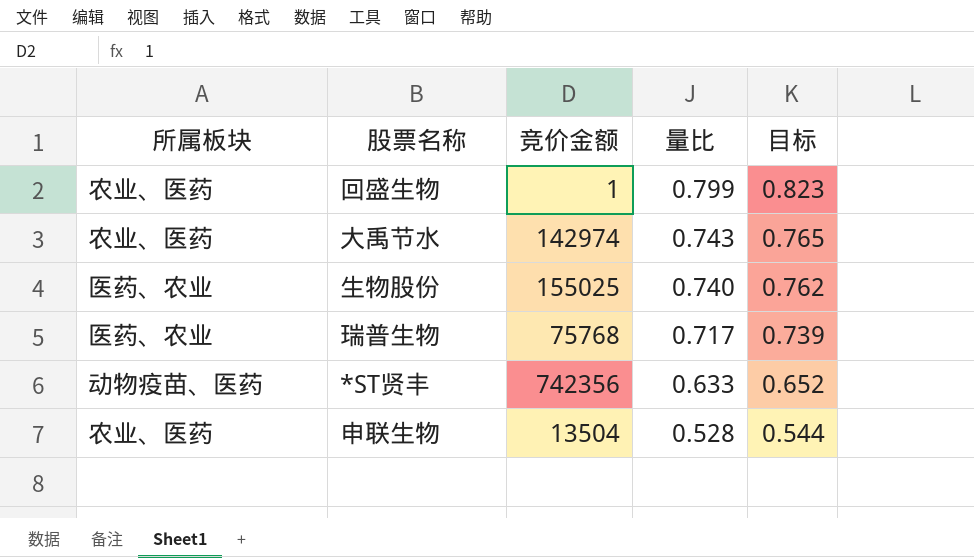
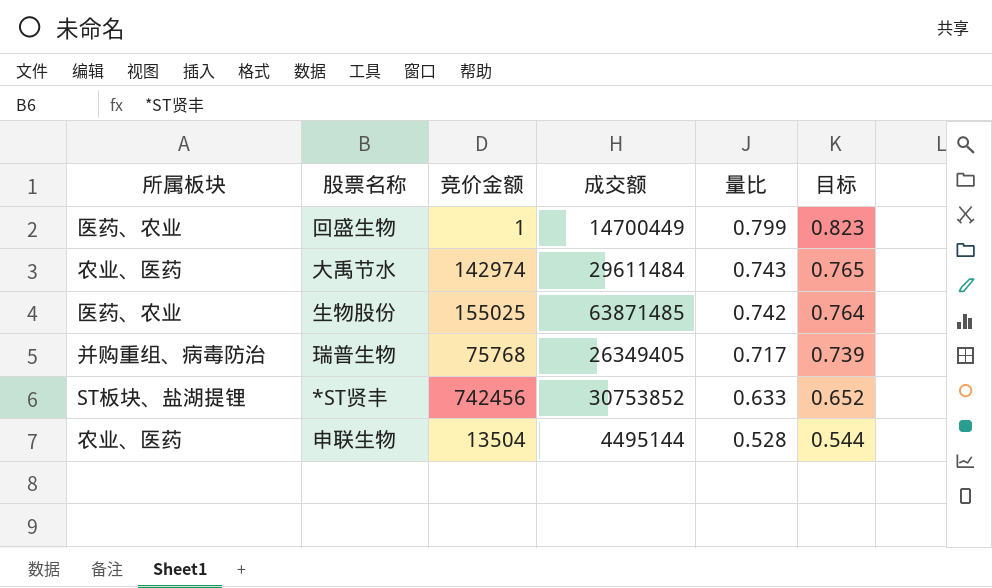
column 成交额 | position: none -> 4
回盛生物 | 所属板块: 农业、医药 -> 医药、农业
生物股份 | 量比: 0.740 -> 0.742
生物股份 | 目标: 0.762 -> 0.764
瑞普生物 | 所属板块: 医药、农业 -> 并购重组、病毒防治
*ST贤丰 | 所属板块: 动物疫苗、医药 -> ST板块、盐湖提锂
*ST贤丰 | 竞价金额: 742356 -> 742456

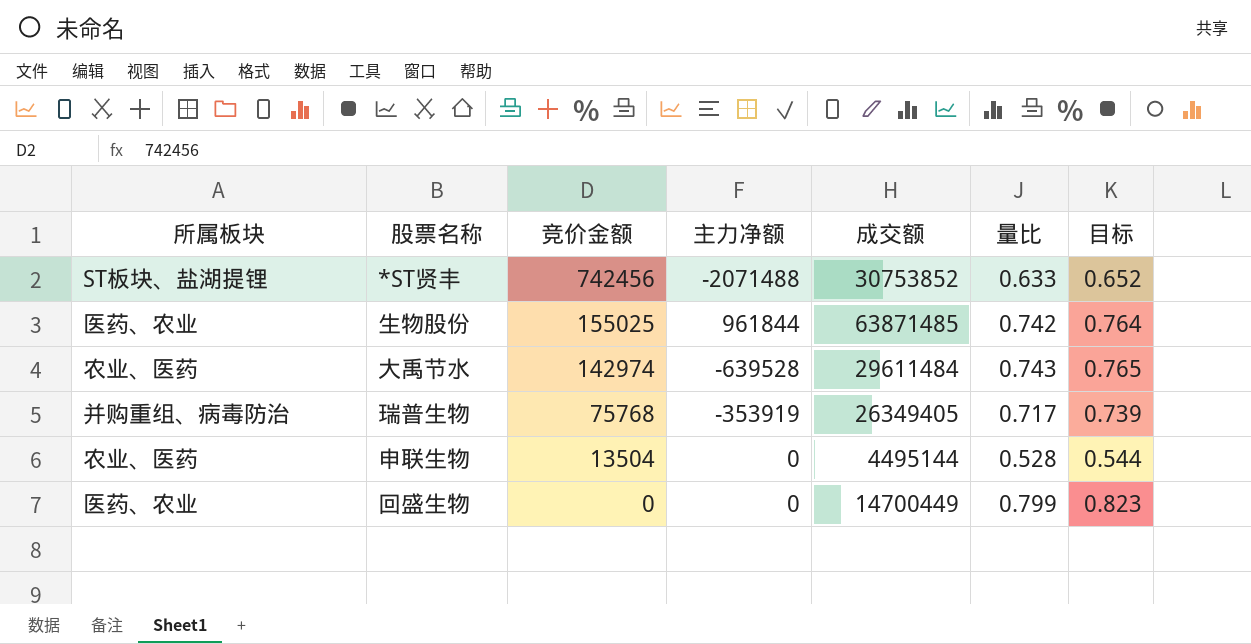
row order: 量比 descending -> 竞价金额 descending
column 主力净额 | position: none -> 4
回盛生物 | 竞价金额: 1 -> 0

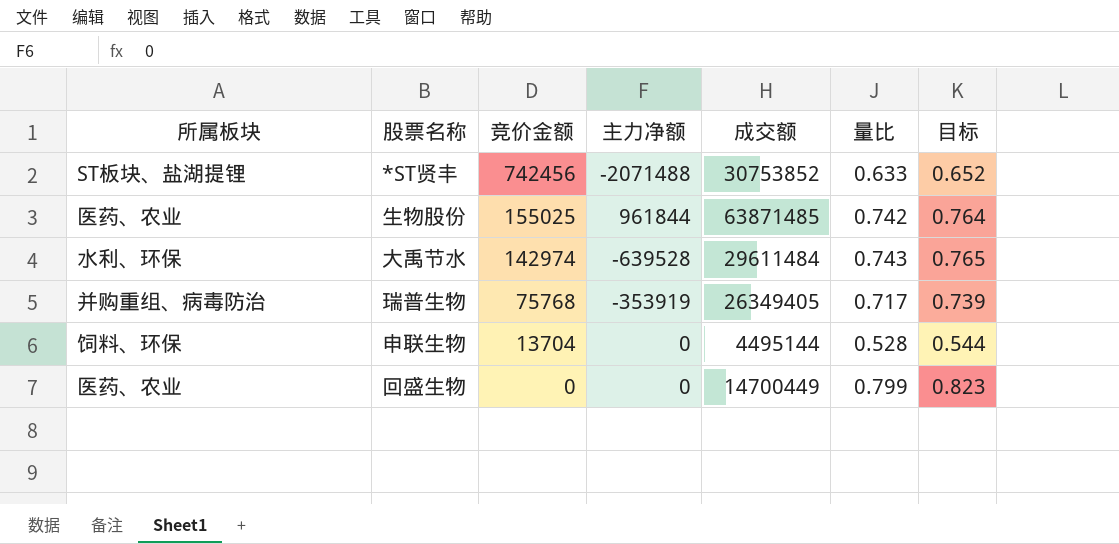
大禹节水 | 所属板块: 农业、医药 -> 水利、环保
申联生物 | 所属板块: 农业、医药 -> 饲料、环保
申联生物 | 竞价金额: 13504 -> 13704

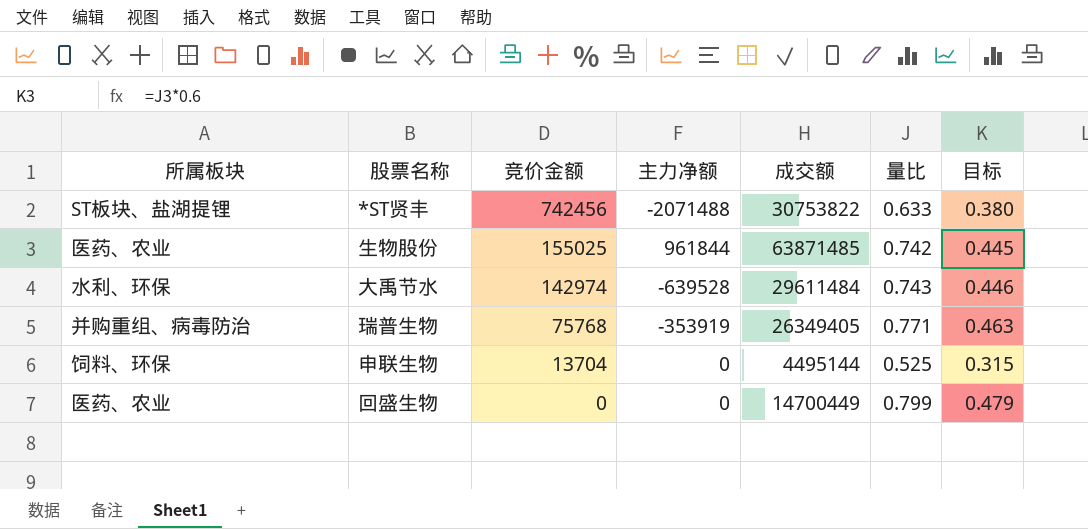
column 目标 | formula: [量比] * 1.03 -> [量比] * 0.6
*ST贤丰 | 成交额: 30753852 -> 30753822
瑞普生物 | 量比: 0.717 -> 0.771
申联生物 | 量比: 0.528 -> 0.525

